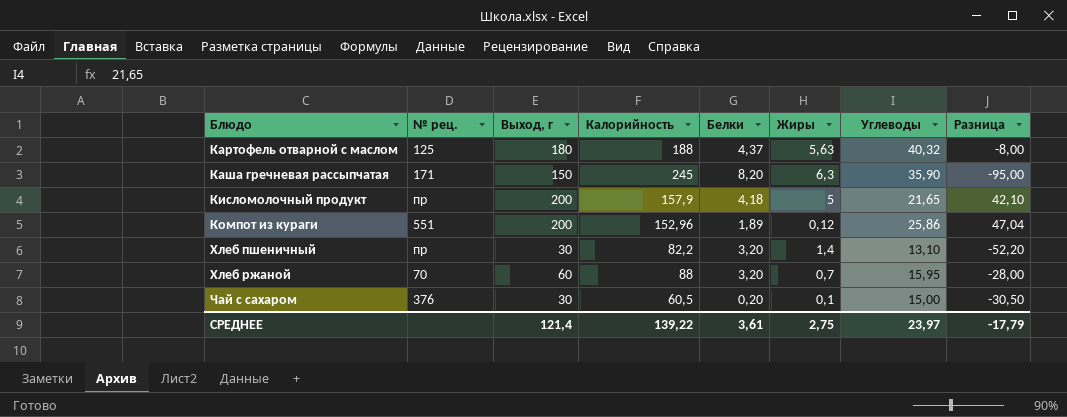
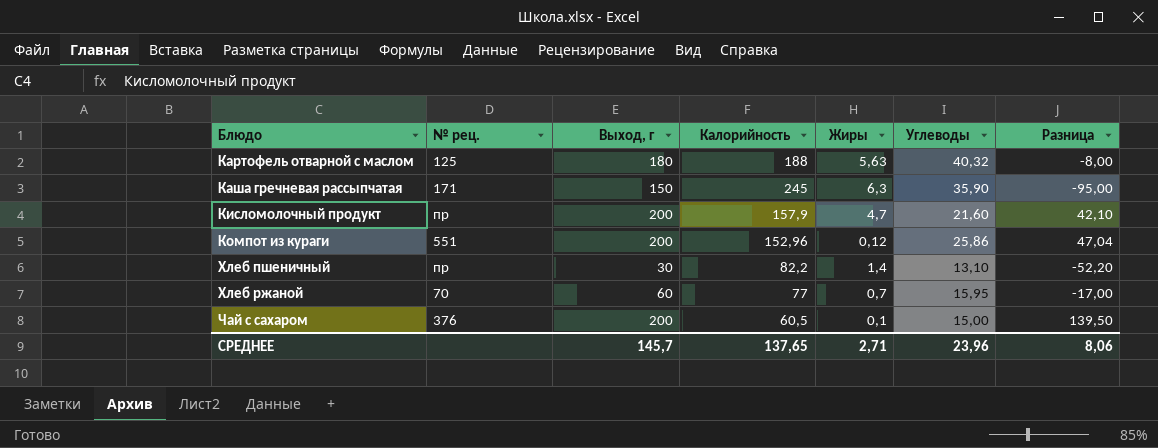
column Белки | position: 5 -> none
Кисломолочный продукт | Жиры: 5 -> 4,7
Кисломолочный продукт | Углеводы: 21,65 -> 21,60
Хлеб ржаной | Калорийность: 88 -> 77
Хлеб ржаной | Разница: -28,00 -> -17,00
Чай с сахаром | Выход, г: 30 -> 200
Чай с сахаром | Разница: -30,50 -> 139,50
СРЕДНЕЕ | Выход, г: 121,4 -> 145,7
СРЕДНЕЕ | Калорийность: 139,22 -> 137,65
СРЕДНЕЕ | Жиры: 2,75 -> 2,71
СРЕДНЕЕ | Углеводы: 23,97 -> 23,96
СРЕДНЕЕ | Разница: -17,79 -> 8,06

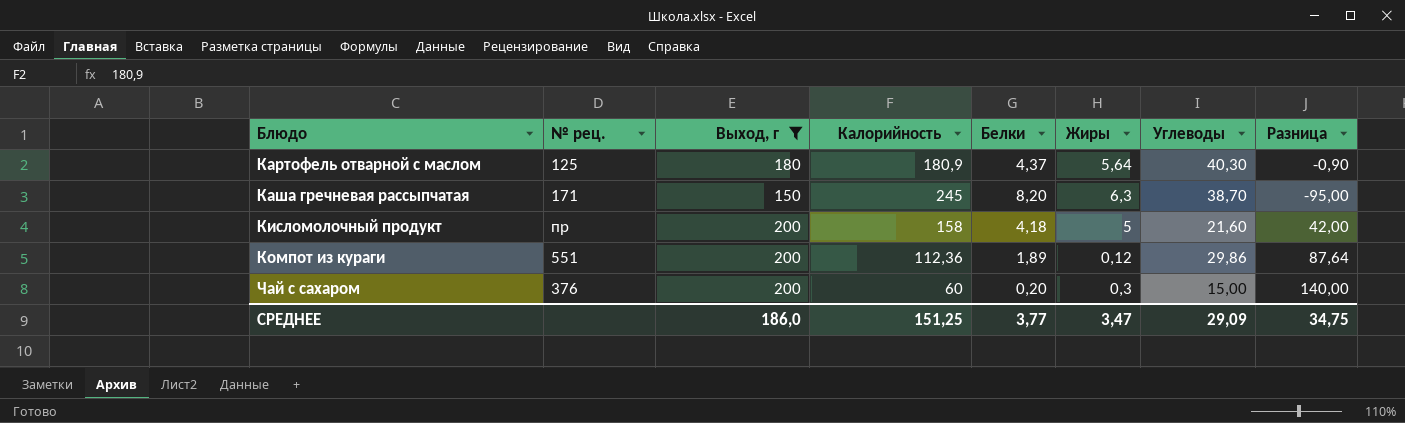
filter: none -> Выход, г >= 150
column Белки | position: none -> 5
Картофель отварной с маслом | Калорийность: 188 -> 180,9
Картофель отварной с маслом | Жиры: 5,63 -> 5,64
Картофель отварной с маслом | Углеводы: 40,32 -> 40,30
Картофель отварной с маслом | Разница: -8,00 -> -0,90
Каша гречневая рассыпчатая | Углеводы: 35,90 -> 38,70
Кисломолочный продукт | Калорийность: 157,9 -> 158
Кисломолочный продукт | Жиры: 4,7 -> 5
Кисломолочный продукт | Разница: 42,10 -> 42,00
Компот из кураги | Калорийность: 152,96 -> 112,36
Компот из кураги | Углеводы: 25,86 -> 29,86
Компот из кураги | Разница: 47,04 -> 87,64
Чай с сахаром | Калорийность: 60,5 -> 60
Чай с сахаром | Жиры: 0,1 -> 0,3
Чай с сахаром | Разница: 139,50 -> 140,00
СРЕДНЕЕ | Выход, г: 145,7 -> 186,0
СРЕДНЕЕ | Калорийность: 137,65 -> 151,25
СРЕДНЕЕ | Жиры: 2,71 -> 3,47
СРЕДНЕЕ | Углеводы: 23,96 -> 29,09
СРЕДНЕЕ | Разница: 8,06 -> 34,75

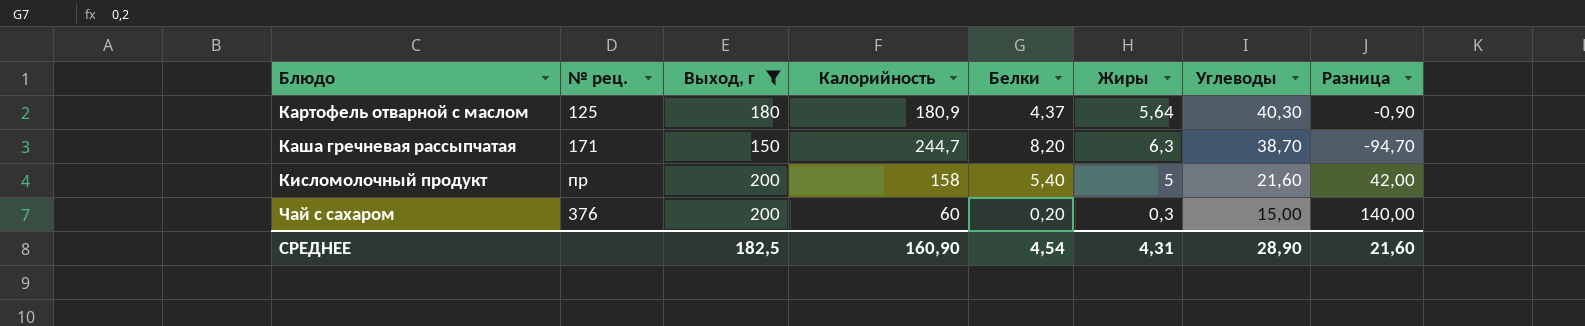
row Компот из кураги: 551 | 200 | 112,36 | 1,89 | 0,12 | 29,86 | 87,64 -> none
Каша гречневая рассыпчатая | Калорийность: 245 -> 244,7
Каша гречневая рассыпчатая | Разница: -95,00 -> -94,70
Кисломолочный продукт | Белки: 4,18 -> 5,40
СРЕДНЕЕ | Выход, г: 186,0 -> 182,5
СРЕДНЕЕ | Калорийность: 151,25 -> 160,90
СРЕДНЕЕ | Белки: 3,77 -> 4,54
СРЕДНЕЕ | Жиры: 3,47 -> 4,31
СРЕДНЕЕ | Углеводы: 29,09 -> 28,90
СРЕДНЕЕ | Разница: 34,75 -> 21,60

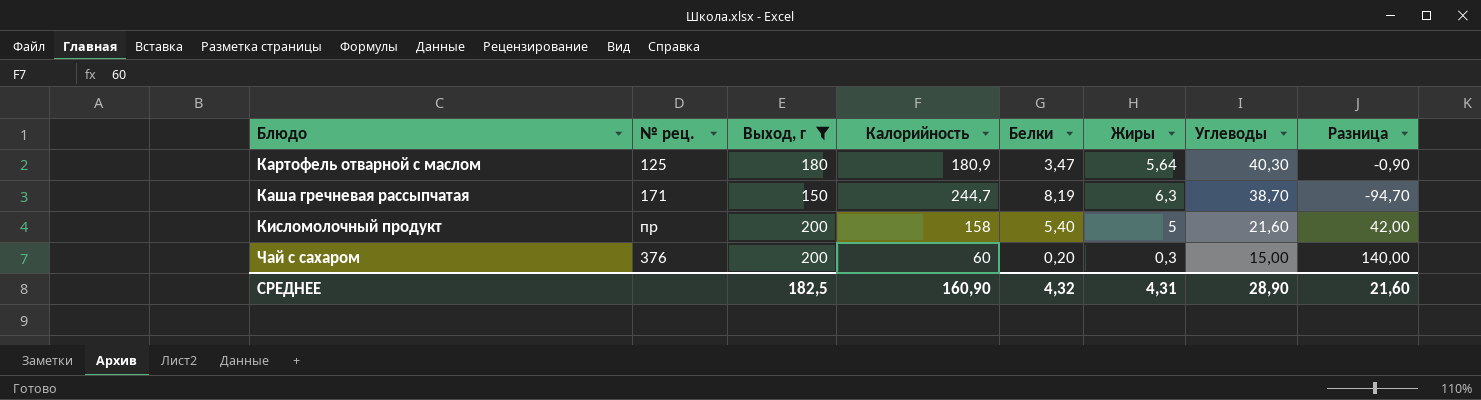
Картофель отварной с маслом | Белки: 4,37 -> 3,47
Каша гречневая рассыпчатая | Белки: 8,20 -> 8,19
СРЕДНЕЕ | Белки: 4,54 -> 4,32

